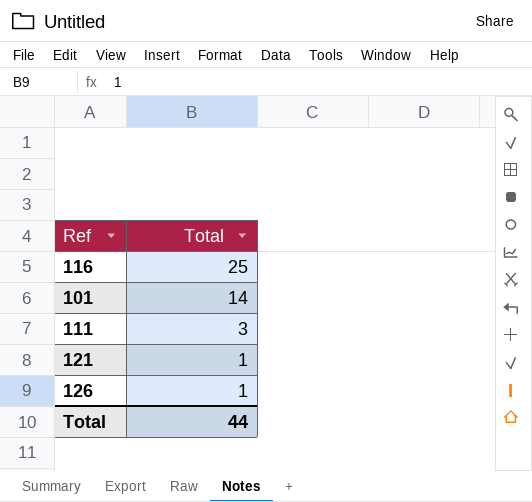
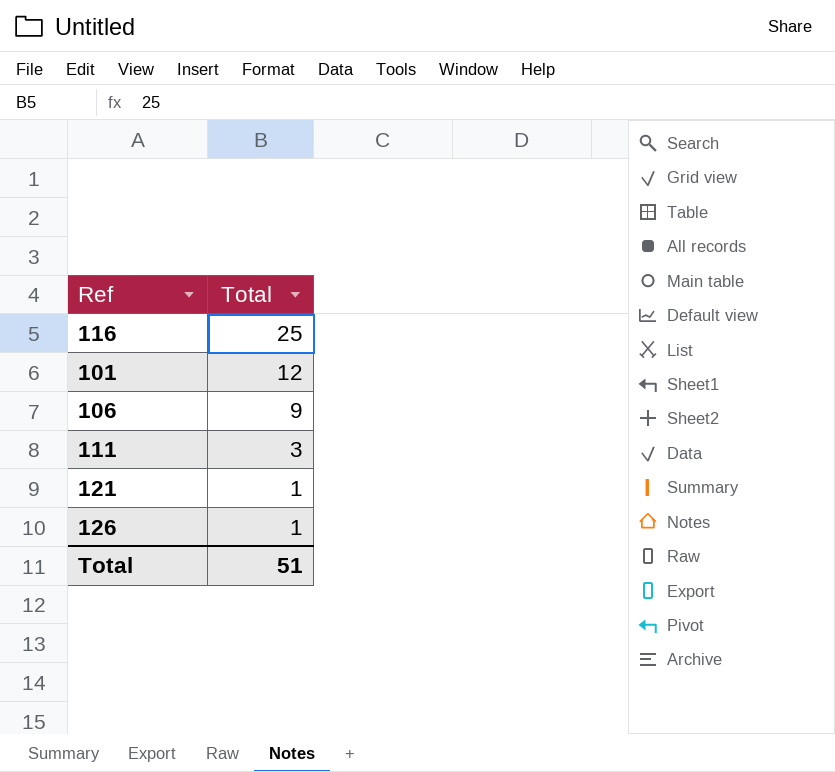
101 | Total: 14 -> 12
row 106: none -> 9
Total | Total: 44 -> 51

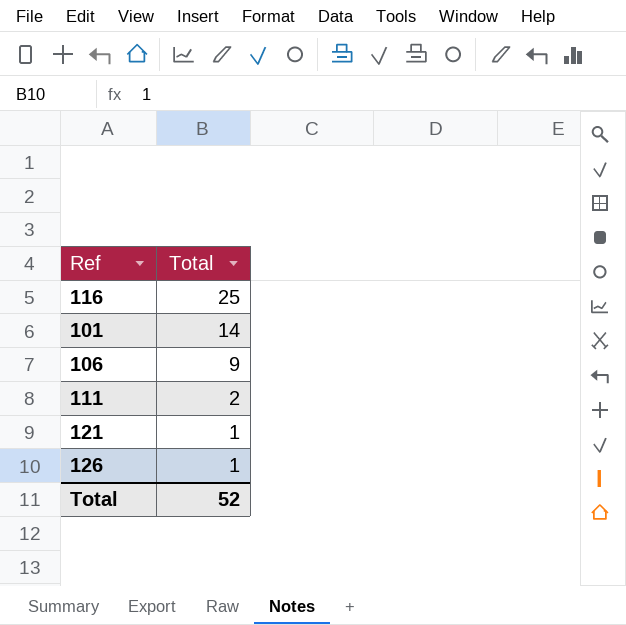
101 | Total: 12 -> 14
111 | Total: 3 -> 2
Total | Total: 51 -> 52

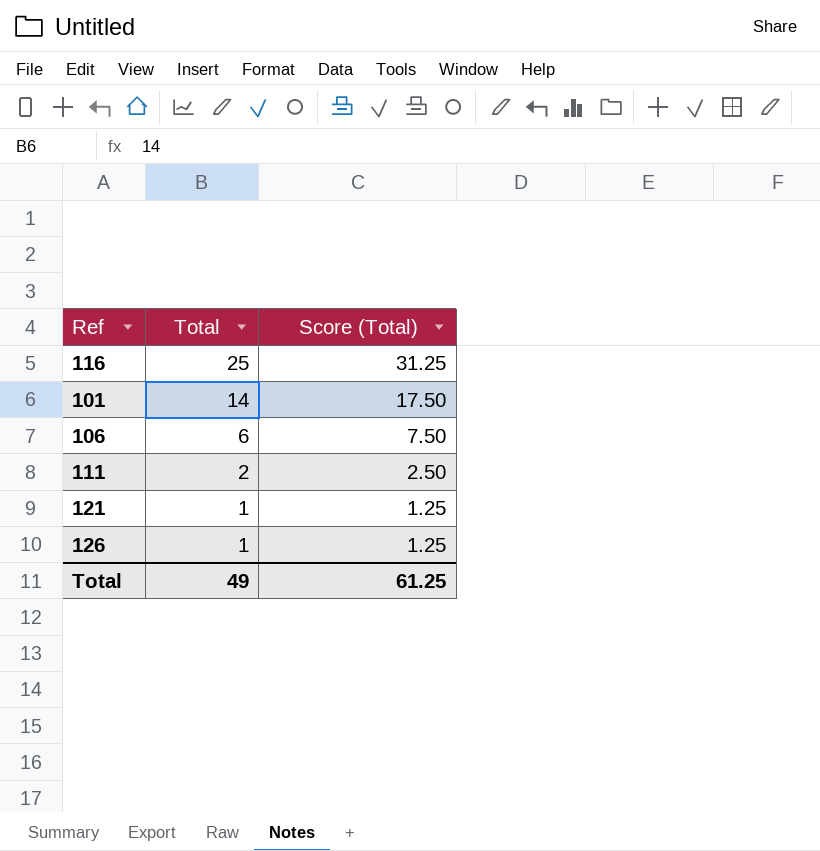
column Score (Total) | formula: none -> [Total] * 1.25
106 | Total: 9 -> 6
Total | Total: 52 -> 49

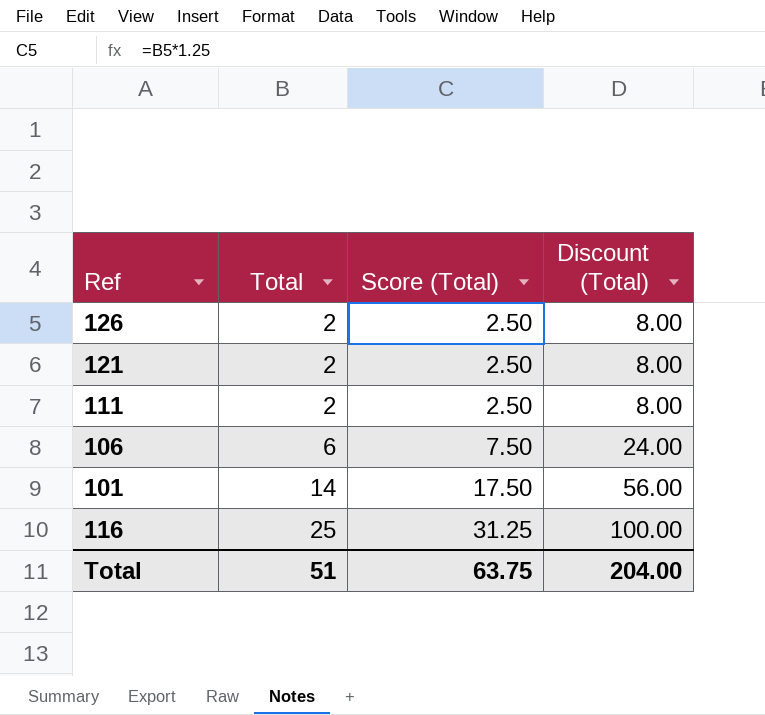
row order: Total descending -> Total ascending
column Discount (Total) | formula: none -> [Total] * 4
126 | Total: 1 -> 2
126 | Score (Total): 1.25 -> 2.50
121 | Total: 1 -> 2
121 | Score (Total): 1.25 -> 2.50
Total | Total: 49 -> 51
Total | Score (Total): 61.25 -> 63.75

